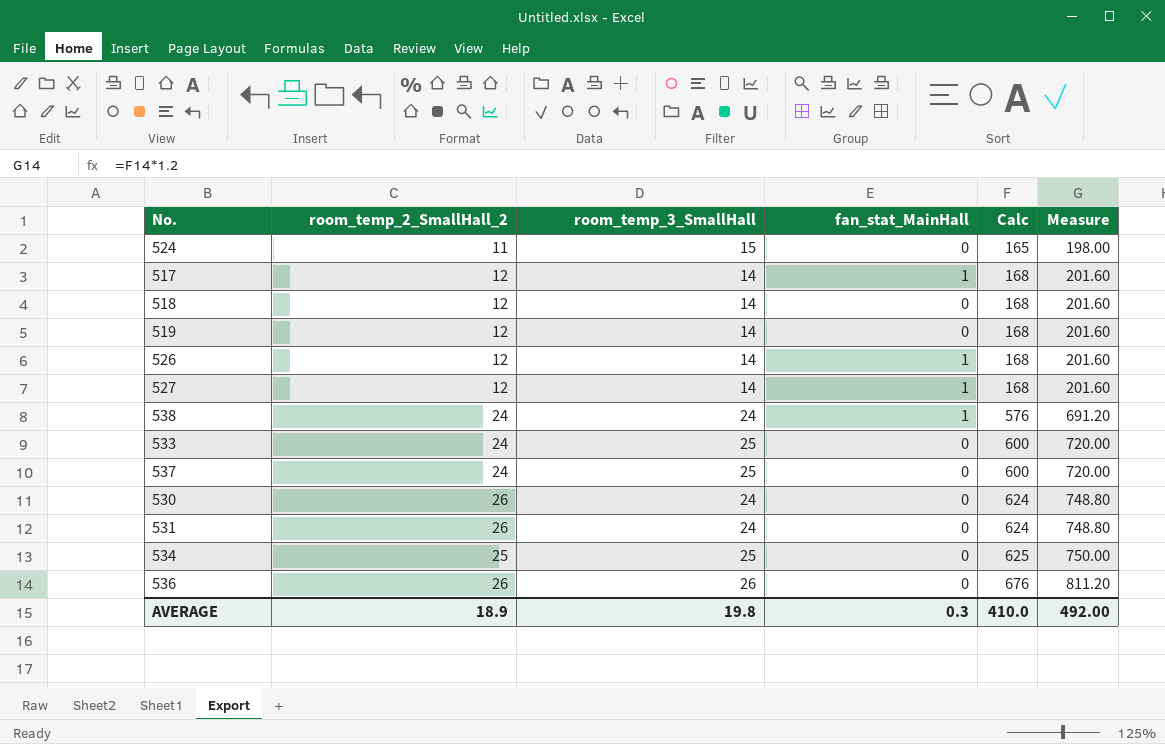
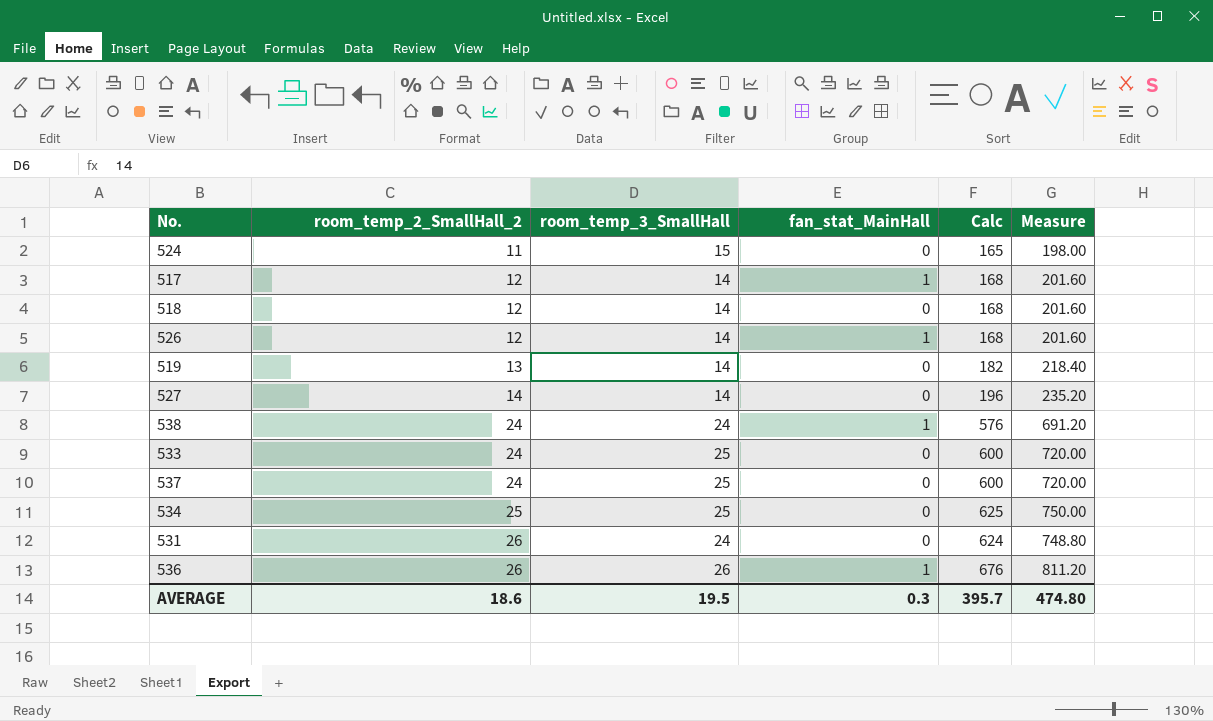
row order: Calc ascending -> room_temp_2_SmallHall_2 ascending
row 530: 26 | 24 | 0 | 624 | 748.80 -> none
519 | room_temp_2_SmallHall_2: 12 -> 13
519 | Calc: 168 -> 182
519 | Measure: 201.60 -> 218.40
527 | room_temp_2_SmallHall_2: 12 -> 14
527 | fan_stat_MainHall: 1 -> 0
527 | Calc: 168 -> 196
527 | Measure: 201.60 -> 235.20
536 | fan_stat_MainHall: 0 -> 1
AVERAGE | room_temp_2_SmallHall_2: 18.9 -> 18.6
AVERAGE | room_temp_3_SmallHall: 19.8 -> 19.5
AVERAGE | Calc: 410.0 -> 395.7
AVERAGE | Measure: 492.00 -> 474.80

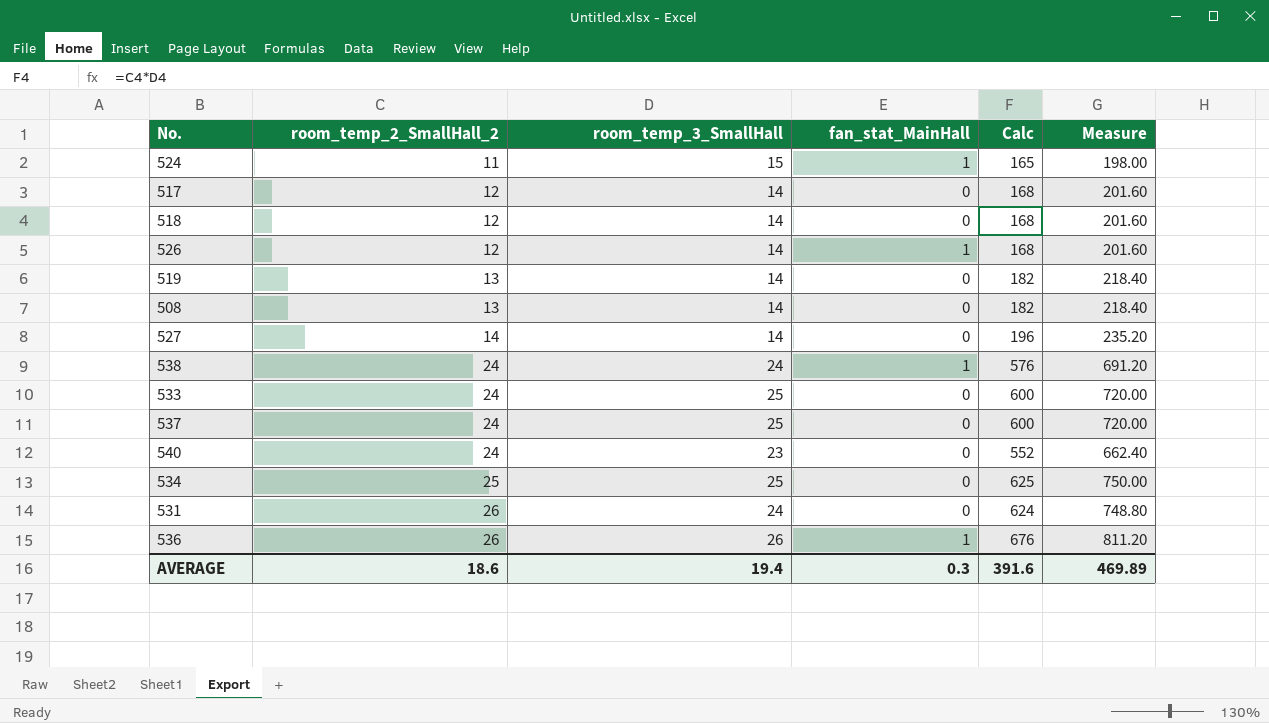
524 | fan_stat_MainHall: 0 -> 1
517 | fan_stat_MainHall: 1 -> 0
row 508: none -> 13 | 14 | 0 | 182 | 218.40
row 540: none -> 24 | 23 | 0 | 552 | 662.40
AVERAGE | room_temp_3_SmallHall: 19.5 -> 19.4
AVERAGE | Calc: 395.7 -> 391.6
AVERAGE | Measure: 474.80 -> 469.89

